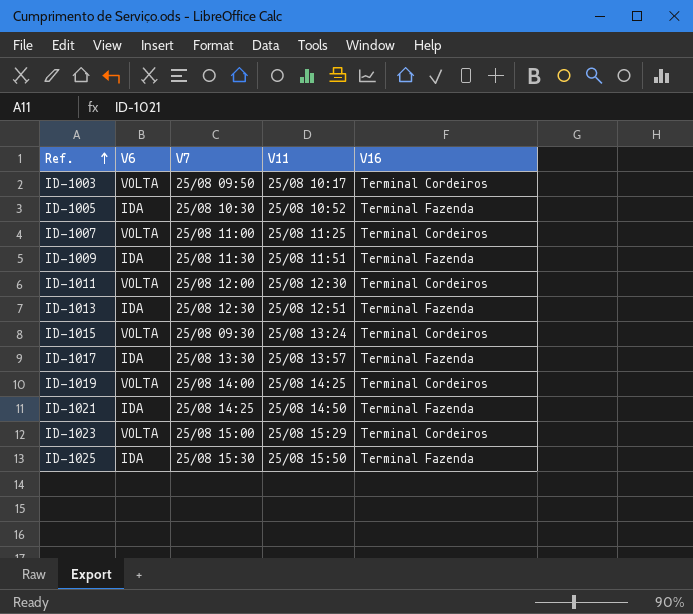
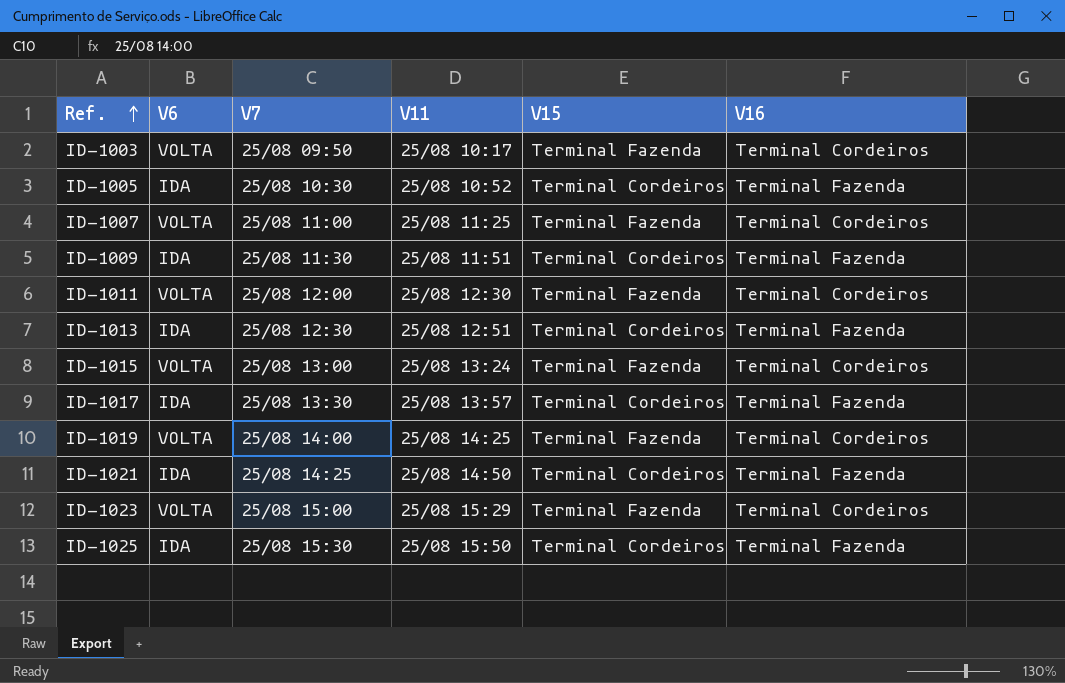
column V15 | position: none -> 5
ID-1015 | V7: 25/08 09:30 -> 25/08 13:00

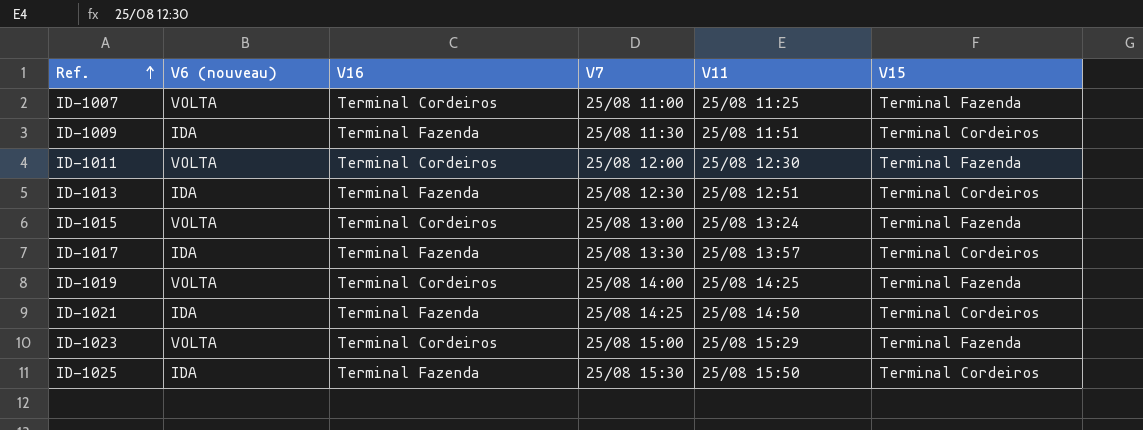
column name: V6 -> V6 (nouveau)
column V16 | position: 6 -> 3
row ID-1003: VOLTA | 25/08 09:50 | 25/08 10:17 | Terminal Fazenda | Terminal Cordeiros -> none
row ID-1005: IDA | 25/08 10:30 | 25/08 10:52 | Terminal Cordeiros | Terminal Fazenda -> none

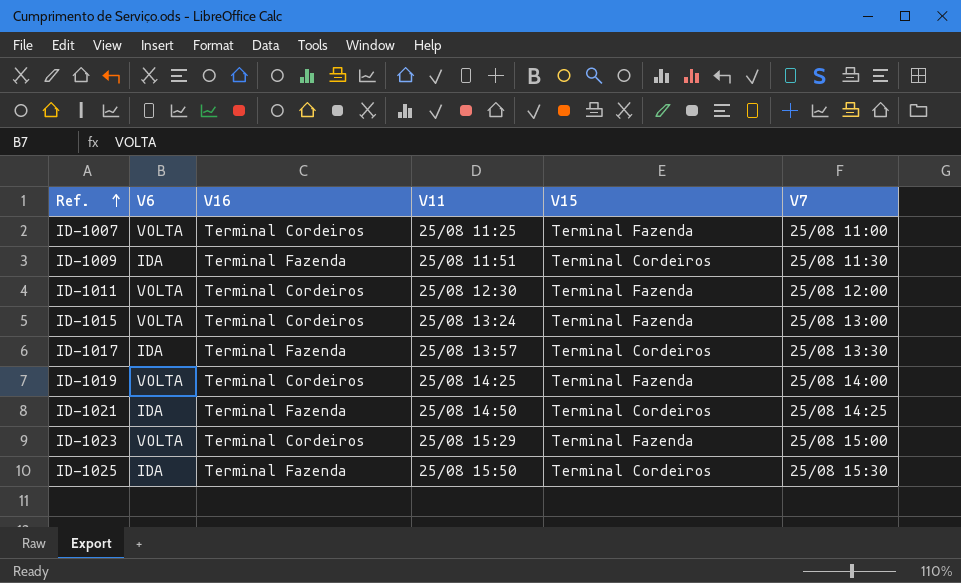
column name: V6 (nouveau) -> V6
column V7 | position: 4 -> 6
row ID-1013: IDA | Terminal Fazenda | 25/08 12:30 | 25/08 12:51 | Terminal Cordeiros -> none

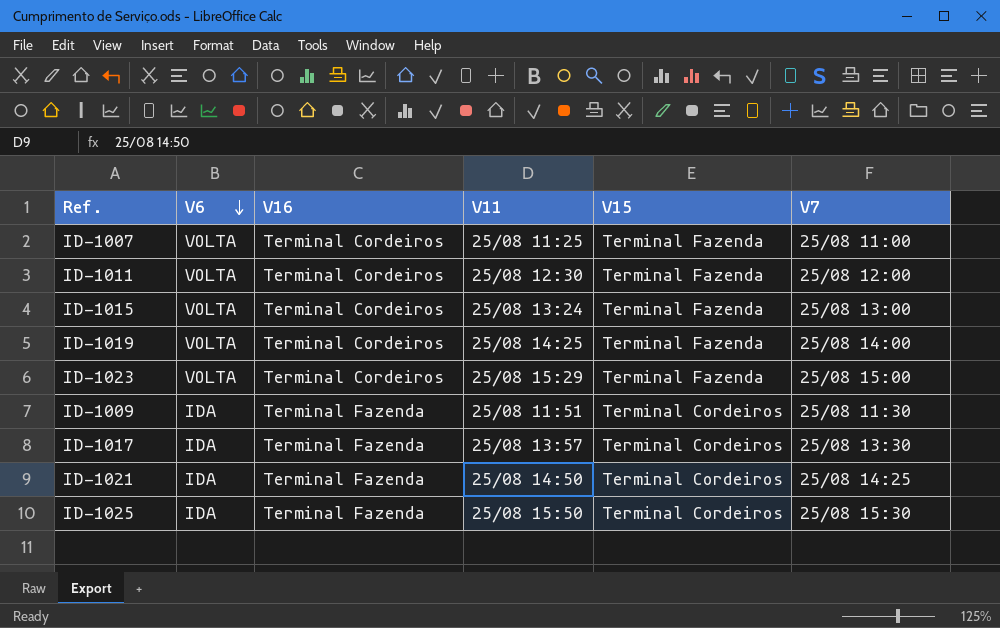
row order: Ref. ascending -> V6 descending

